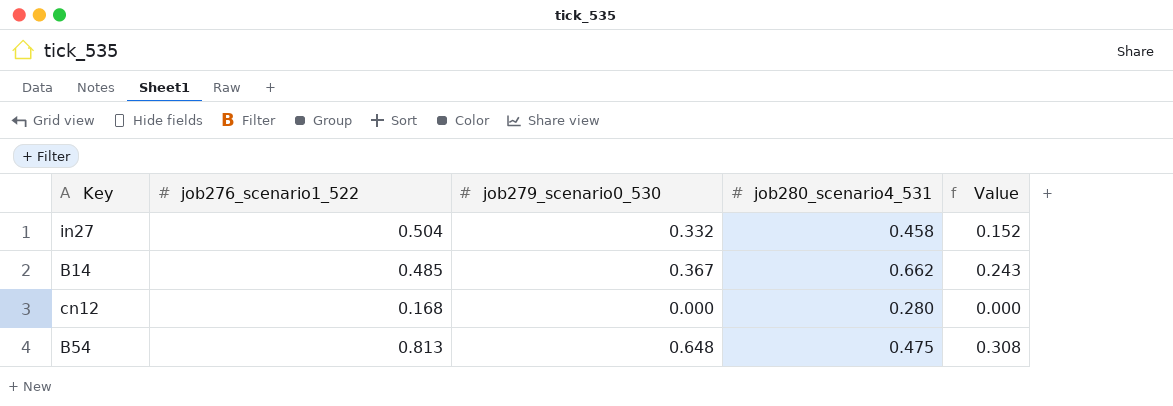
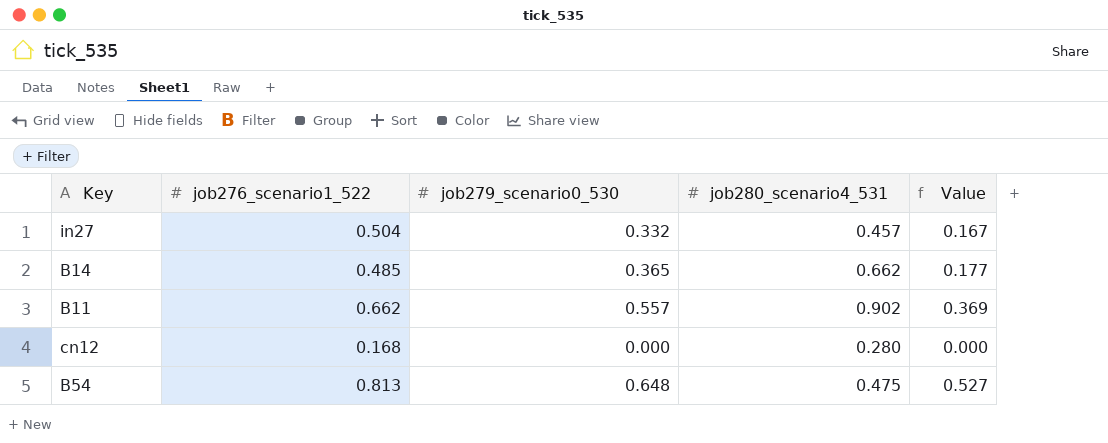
column Value | formula: [job279_scenario0_530] * [job280_scenario4_531] -> [job276_scenario1_522] * [job279_scenario0_530]
in27 | job280_scenario4_531: 0.458 -> 0.457
B14 | job279_scenario0_530: 0.367 -> 0.365
row B11: none -> 0.662 | 0.557 | 0.902 | 0.369

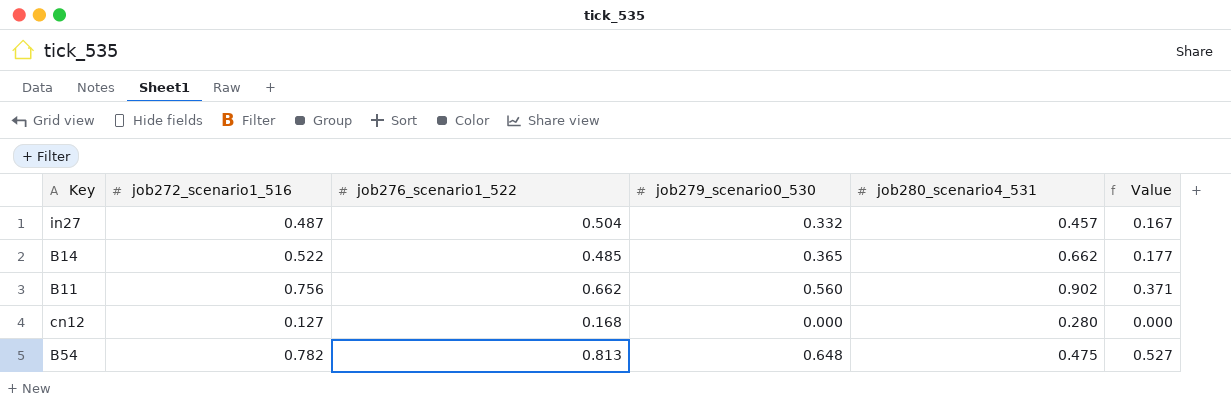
column job272_scenario1_516 | position: none -> 2
B11 | job279_scenario0_530: 0.557 -> 0.560
B11 | Value: 0.369 -> 0.371

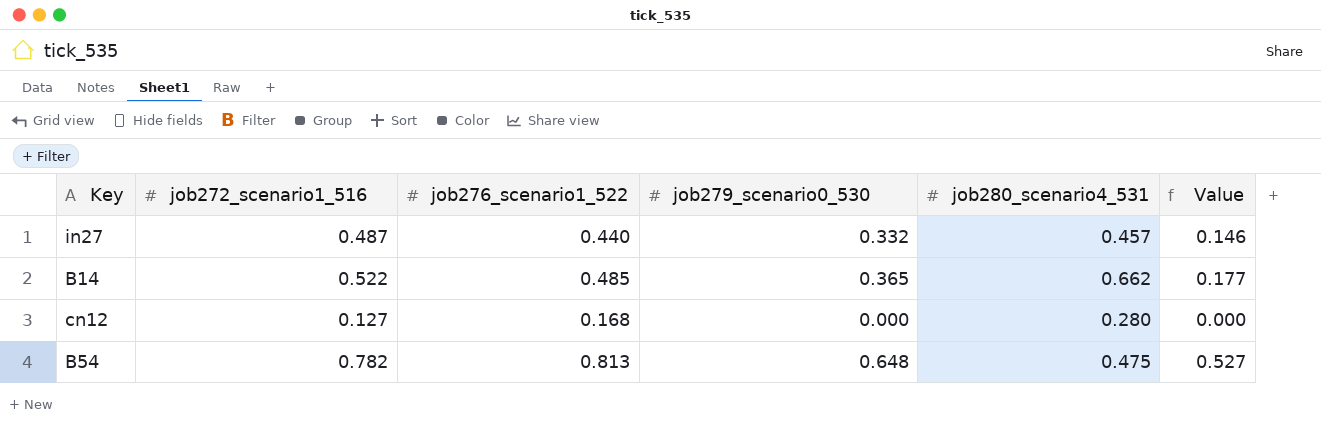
row B11: 0.756 | 0.662 | 0.560 | 0.902 | 0.371 -> none
in27 | job276_scenario1_522: 0.504 -> 0.440
in27 | Value: 0.167 -> 0.146

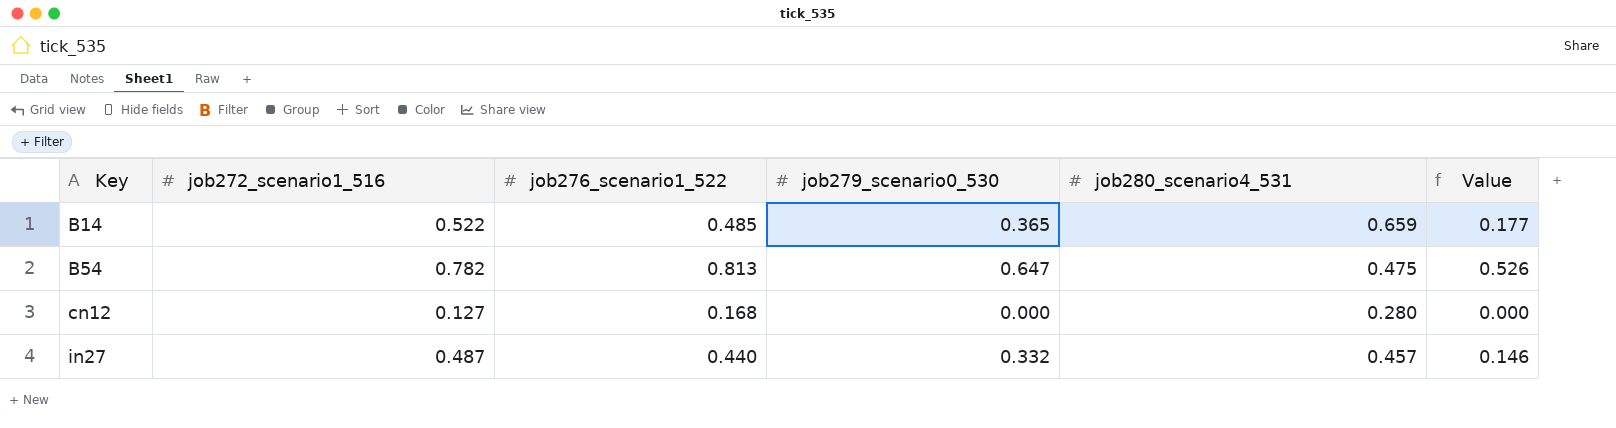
row order: none -> Key ascending
B14 | job280_scenario4_531: 0.662 -> 0.659
B54 | job279_scenario0_530: 0.648 -> 0.647
B54 | Value: 0.527 -> 0.526

